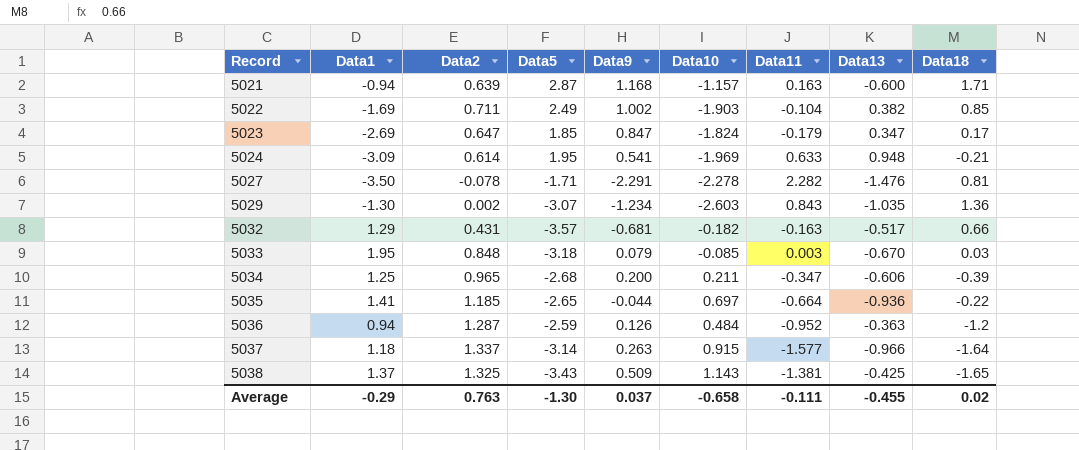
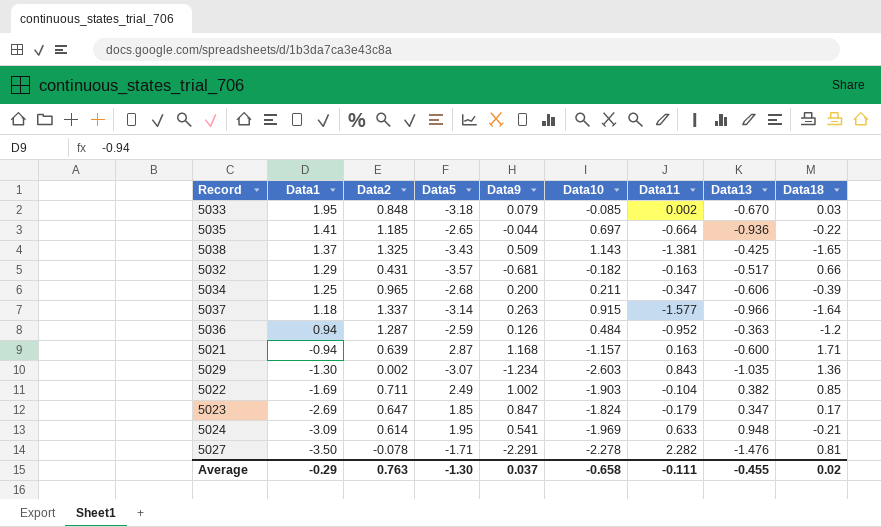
row order: Record ascending -> Data1 descending
5033 | Data11: 0.003 -> 0.002

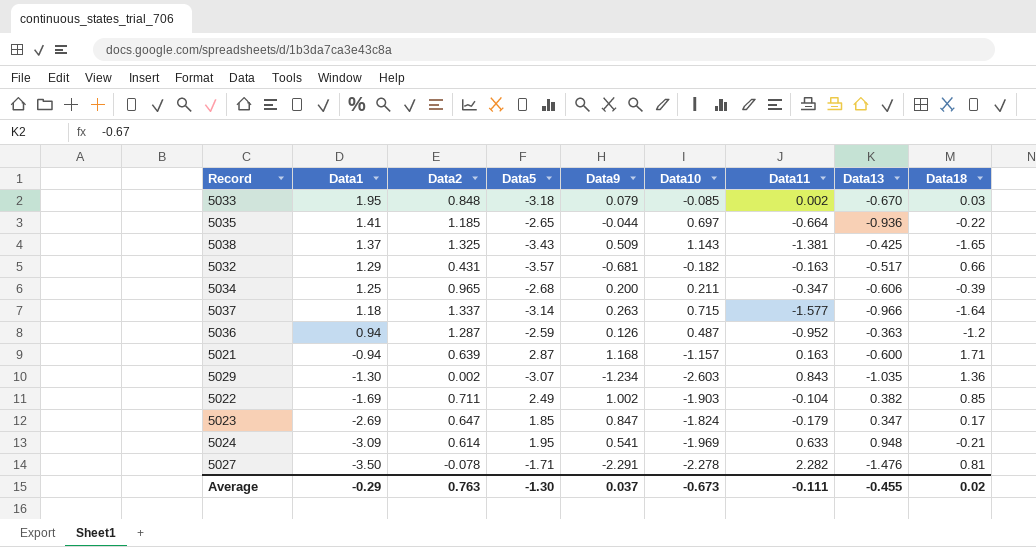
5037 | Data10: 0.915 -> 0.715
5036 | Data10: 0.484 -> 0.487
Average | Data10: -0.658 -> -0.673

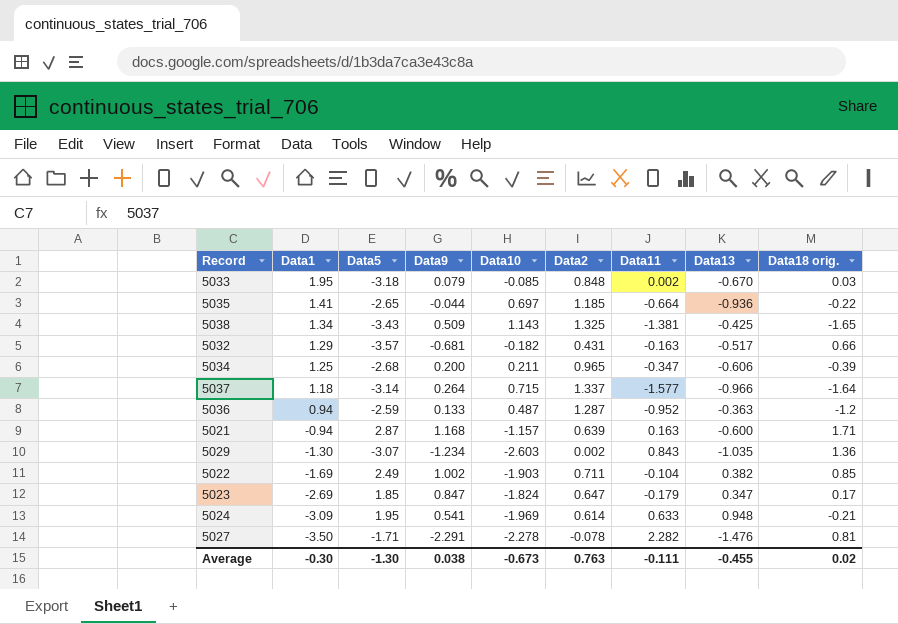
column Data2 | position: 3 -> 6
column name: Data18 -> Data18 orig.
5038 | Data1: 1.37 -> 1.34
5037 | Data9: 0.263 -> 0.264
5036 | Data9: 0.126 -> 0.133
Average | Data1: -0.29 -> -0.30
Average | Data9: 0.037 -> 0.038

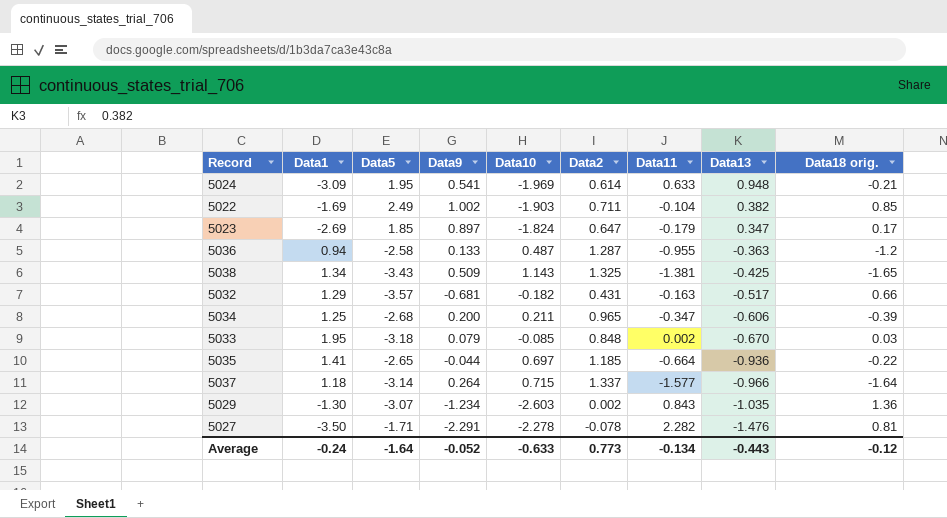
row order: Data1 descending -> Data13 descending
row 5021: -0.94 | 2.87 | 1.168 | -1.157 | 0.639 | 0.163 | -0.600 | 1.71 -> none
5023 | Data9: 0.847 -> 0.897
5036 | Data5: -2.59 -> -2.58
5036 | Data11: -0.952 -> -0.955
Average | Data1: -0.30 -> -0.24
Average | Data5: -1.30 -> -1.64
Average | Data9: 0.038 -> -0.052
Average | Data10: -0.673 -> -0.633
Average | Data2: 0.763 -> 0.773
Average | Data11: -0.111 -> -0.134
Average | Data13: -0.455 -> -0.443
Average | Data18 orig.: 0.02 -> -0.12

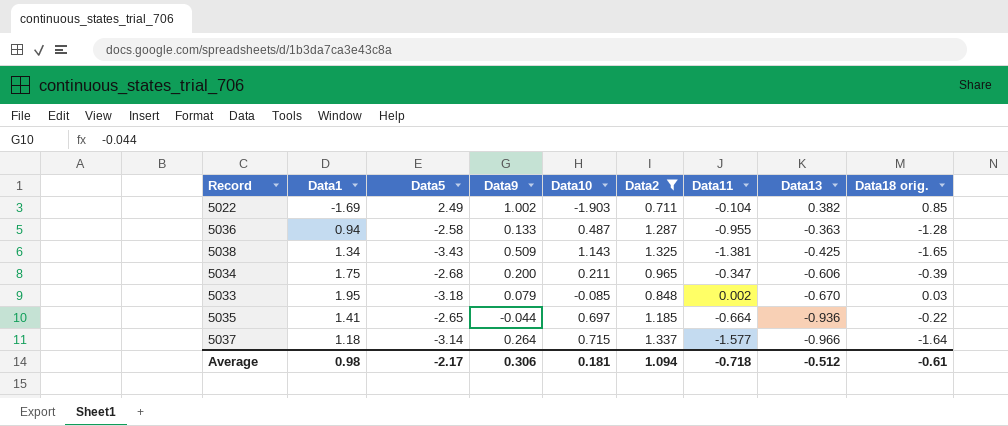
filter: none -> Data2 >= 0.711
5036 | Data18 orig.: -1.2 -> -1.28
5034 | Data1: 1.25 -> 1.75
Average | Data1: -0.24 -> 0.98
Average | Data5: -1.64 -> -2.17
Average | Data9: -0.052 -> 0.306
Average | Data10: -0.633 -> 0.181
Average | Data2: 0.773 -> 1.094
Average | Data11: -0.134 -> -0.718
Average | Data13: -0.443 -> -0.512
Average | Data18 orig.: -0.12 -> -0.61

